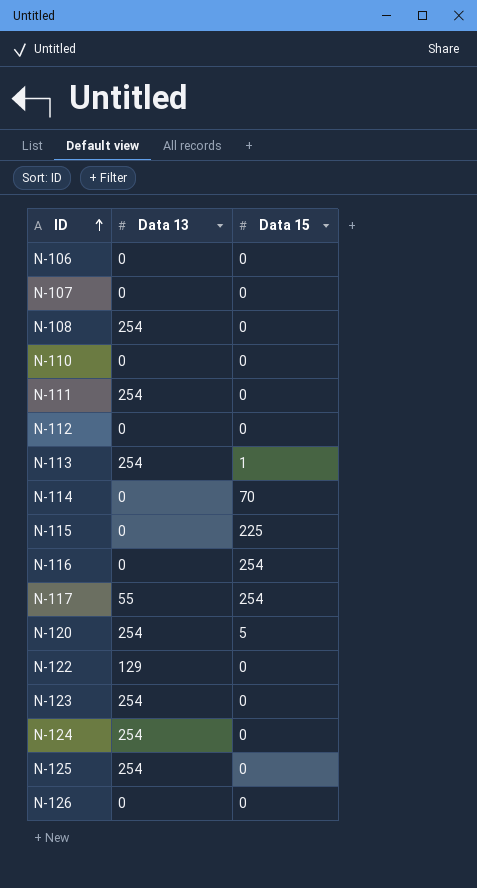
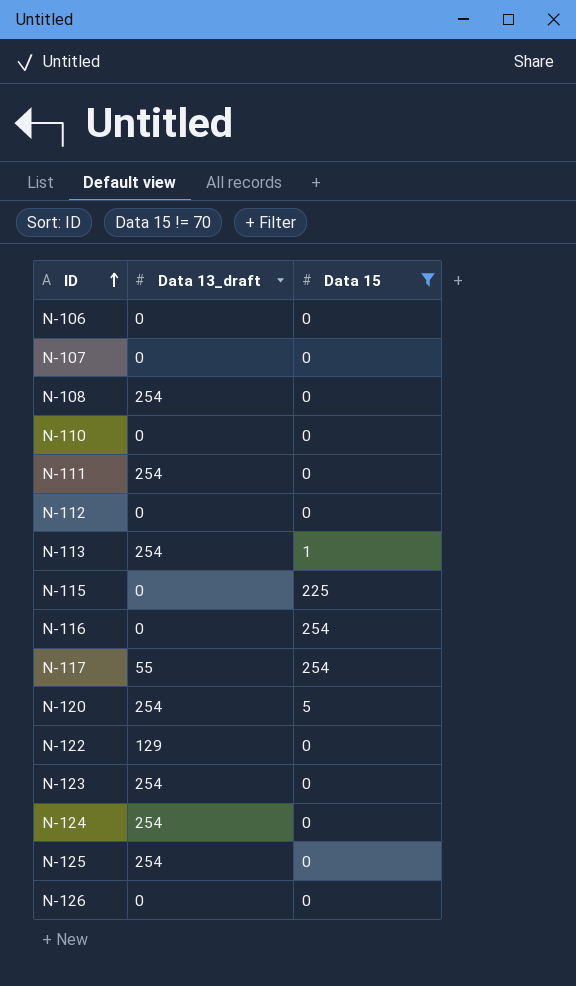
filter: none -> Data 15 != 70
column name: Data 13 -> Data 13_draft

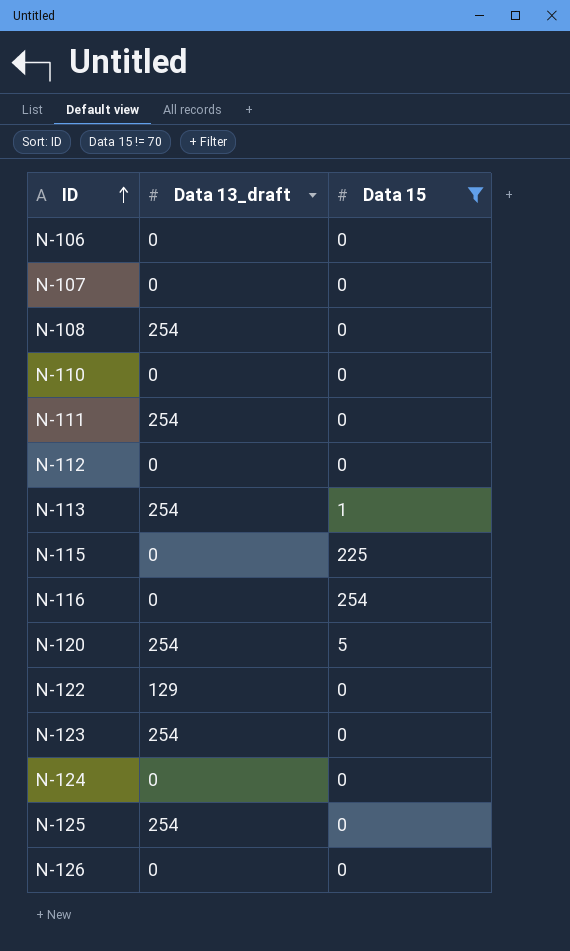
row N-117: 55 | 254 -> none
N-124 | Data 13_draft: 254 -> 0

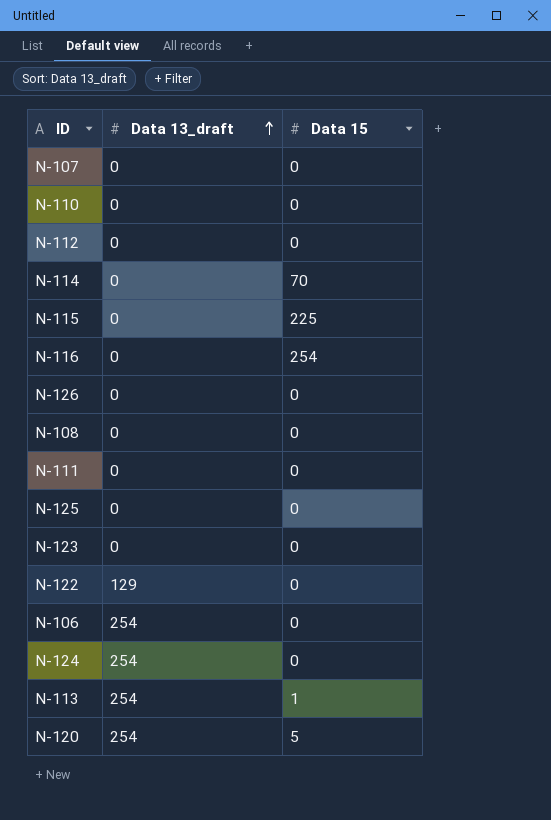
filter: Data 15 != 70 -> none
row order: ID ascending -> Data 13_draft ascending
N-108 | Data 13_draft: 254 -> 0
N-111 | Data 13_draft: 254 -> 0
N-125 | Data 13_draft: 254 -> 0
N-123 | Data 13_draft: 254 -> 0
N-106 | Data 13_draft: 0 -> 254
N-124 | Data 13_draft: 0 -> 254

